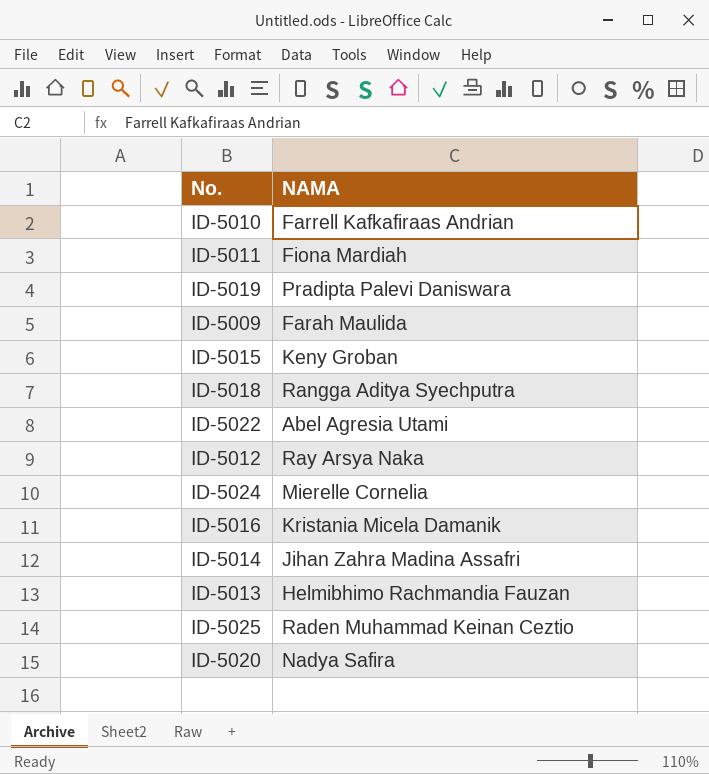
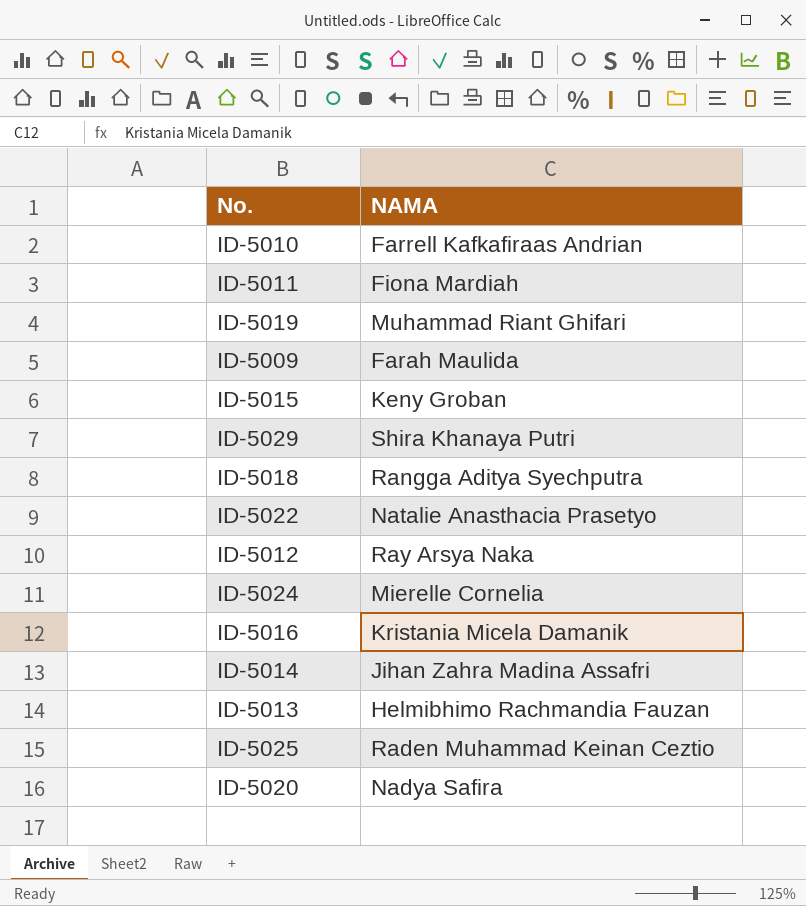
ID-5019 | NAMA: Pradipta Palevi Daniswara -> Muhammad Riant Ghifari
row ID-5029: none -> Shira Khanaya Putri
ID-5022 | NAMA: Abel Agresia Utami -> Natalie Anasthacia Prasetyo

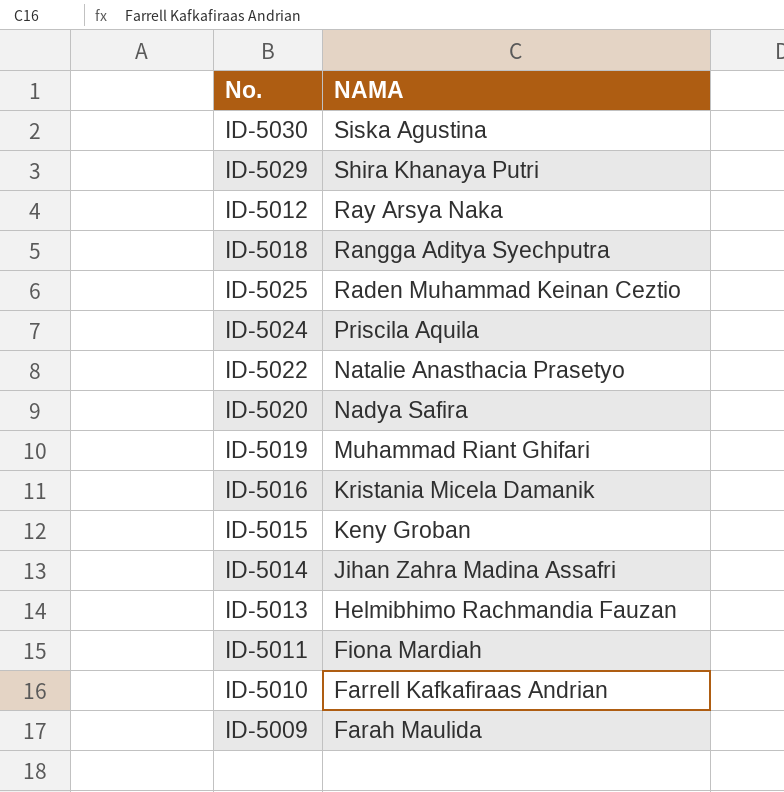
row order: none -> NAMA descending
row ID-5030: none -> Siska Agustina
ID-5024 | NAMA: Mierelle Cornelia -> Priscila Aquila

